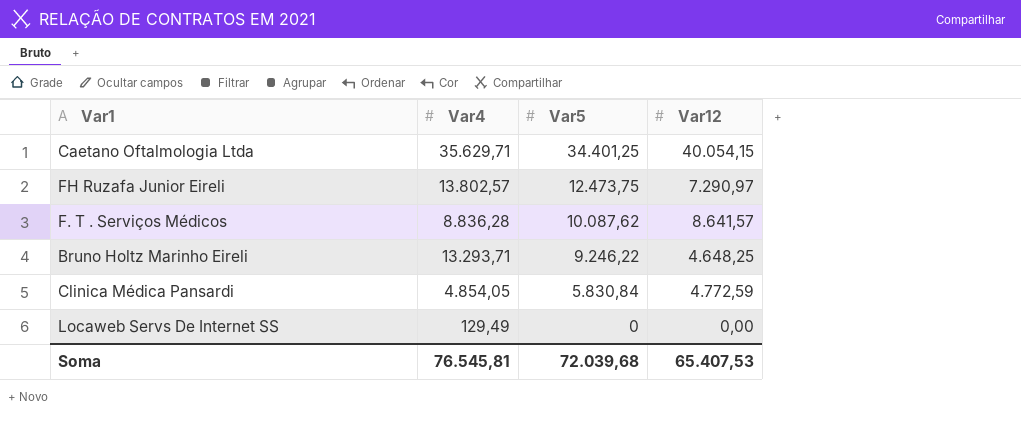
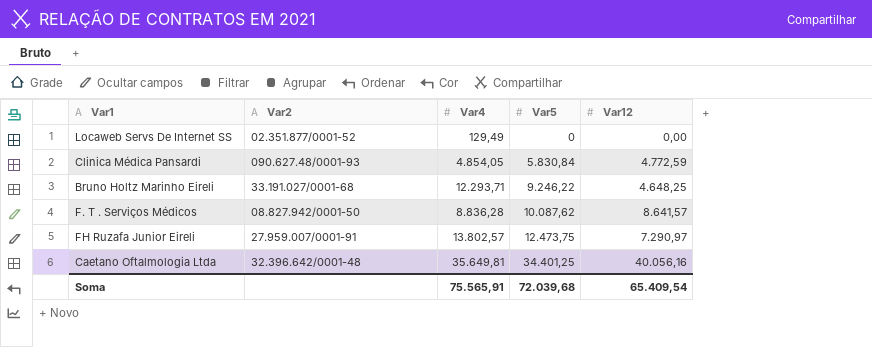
row order: Var5 descending -> Var5 ascending
column Var2 | position: none -> 2
Bruno Holtz Marinho Eireli | Var4: 13.293,71 -> 12.293,71
Caetano Oftalmologia Ltda | Var4: 35.629,71 -> 35.649,81
Caetano Oftalmologia Ltda | Var12: 40.054,15 -> 40.056,16
Soma | Var4: 76.545,81 -> 75.565,91
Soma | Var12: 65.407,53 -> 65.409,54

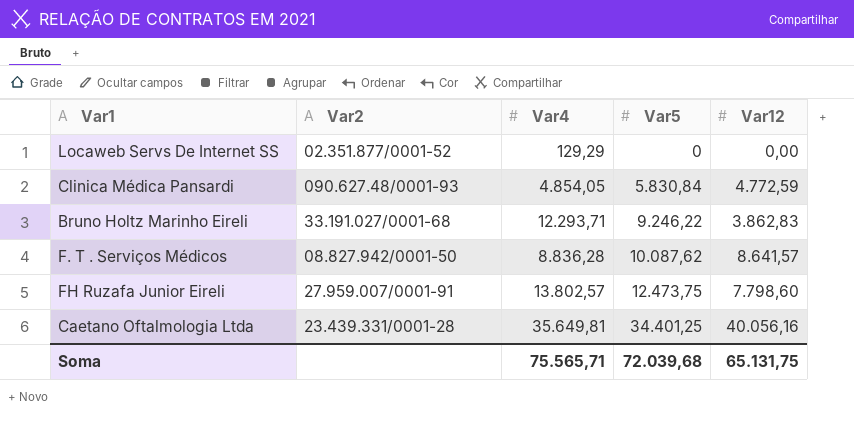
Locaweb Servs De Internet SS | Var4: 129,49 -> 129,29
Bruno Holtz Marinho Eireli | Var12: 4.648,25 -> 3.862,83
FH Ruzafa Junior Eireli | Var12: 7.290,97 -> 7.798,60
Caetano Oftalmologia Ltda | Var2: 32.396.642/0001-48 -> 23.439.331/0001-28
Soma | Var4: 75.565,91 -> 75.565,71
Soma | Var12: 65.409,54 -> 65.131,75

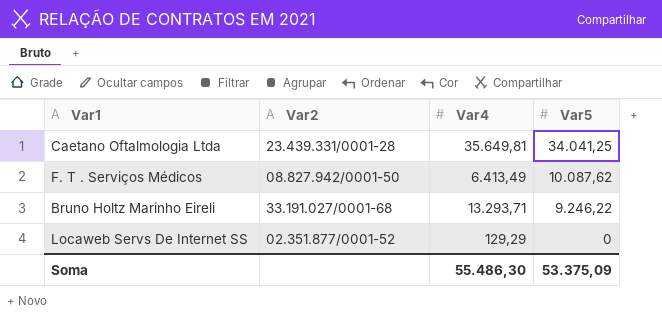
row order: Var5 ascending -> Var5 descending
column Var12 | position: 5 -> none
row Clinica Médica Pansardi: 090.627.48/0001-93 | 4.854,05 | 5.830,84 | 4.772,59 -> none
row FH Ruzafa Junior Eireli: 27.959.007/0001-91 | 13.802,57 | 12.473,75 | 7.798,60 -> none
Caetano Oftalmologia Ltda | Var5: 34.401,25 -> 34.041,25
F. T . Serviços Médicos | Var4: 8.836,28 -> 6.413,49
Bruno Holtz Marinho Eireli | Var4: 12.293,71 -> 13.293,71
Soma | Var4: 75.565,71 -> 55.486,30
Soma | Var5: 72.039,68 -> 53.375,09

